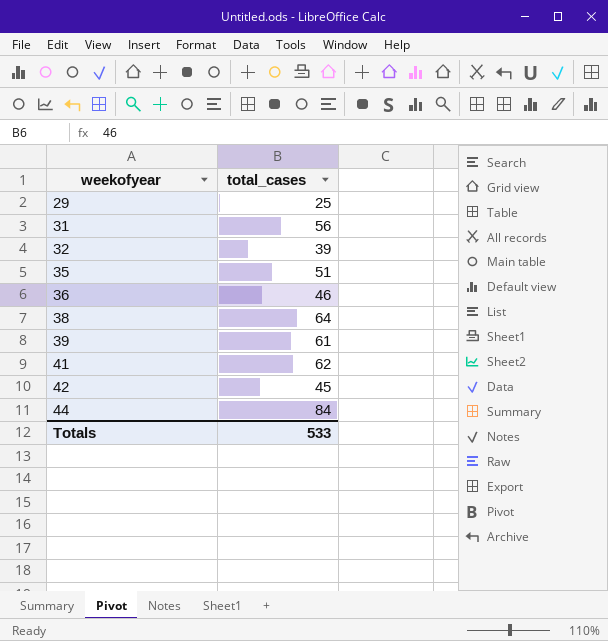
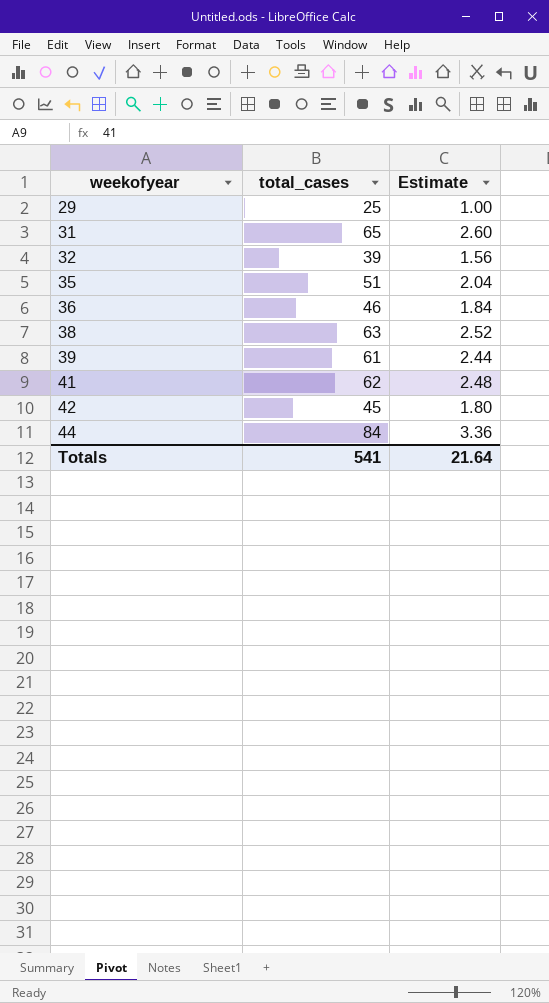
column Estimate | formula: none -> [total_cases] * 0.04
31 | total_cases: 56 -> 65
38 | total_cases: 64 -> 63
Totals | total_cases: 533 -> 541

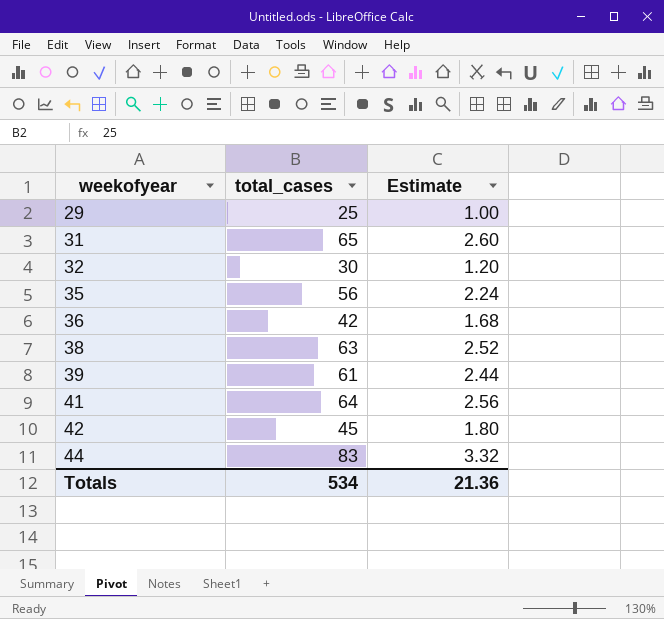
32 | total_cases: 39 -> 30
32 | Estimate: 1.56 -> 1.20
35 | total_cases: 51 -> 56
35 | Estimate: 2.04 -> 2.24
36 | total_cases: 46 -> 42
36 | Estimate: 1.84 -> 1.68
41 | total_cases: 62 -> 64
41 | Estimate: 2.48 -> 2.56
44 | total_cases: 84 -> 83
44 | Estimate: 3.36 -> 3.32
Totals | total_cases: 541 -> 534
Totals | Estimate: 21.64 -> 21.36

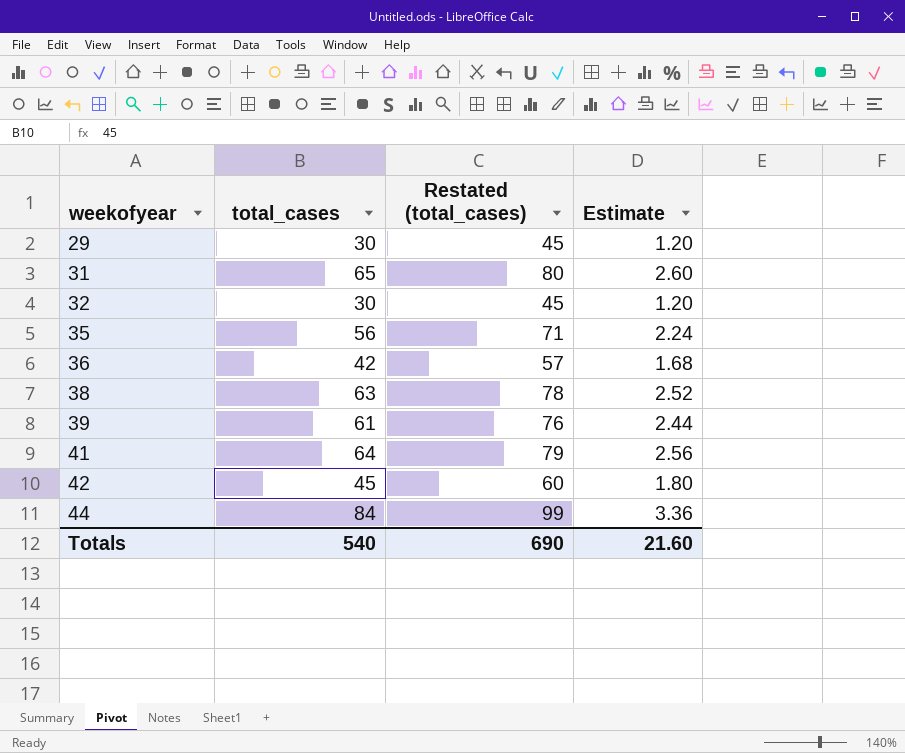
column Restated (total_cases) | formula: none -> [total_cases] + 15
29 | total_cases: 25 -> 30
29 | Estimate: 1.00 -> 1.20
44 | total_cases: 83 -> 84
44 | Estimate: 3.32 -> 3.36
Totals | total_cases: 534 -> 540
Totals | Estimate: 21.36 -> 21.60

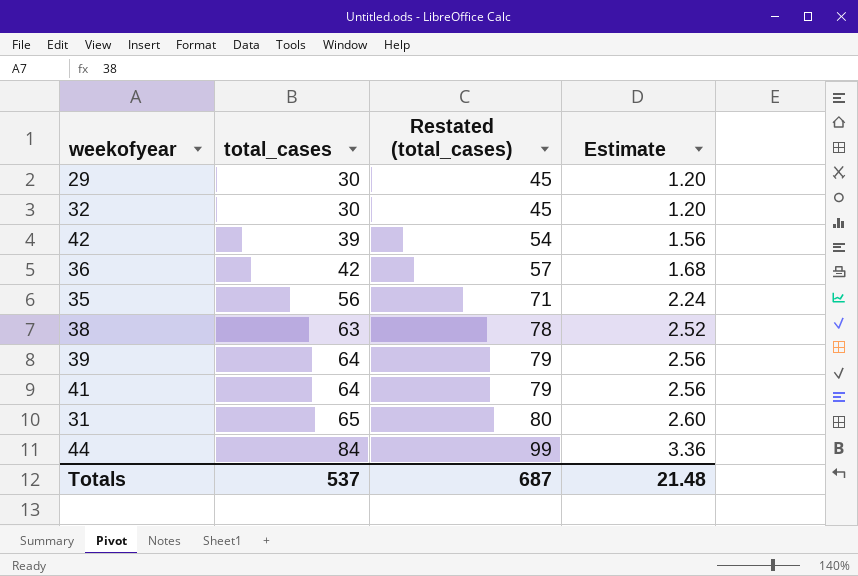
row order: weekofyear ascending -> total_cases ascending
42 | total_cases: 45 -> 39
42 | Restated (total_cases): 60 -> 54
42 | Estimate: 1.80 -> 1.56
39 | total_cases: 61 -> 64
39 | Restated (total_cases): 76 -> 79
39 | Estimate: 2.44 -> 2.56
Totals | total_cases: 540 -> 537
Totals | Restated (total_cases): 690 -> 687
Totals | Estimate: 21.60 -> 21.48

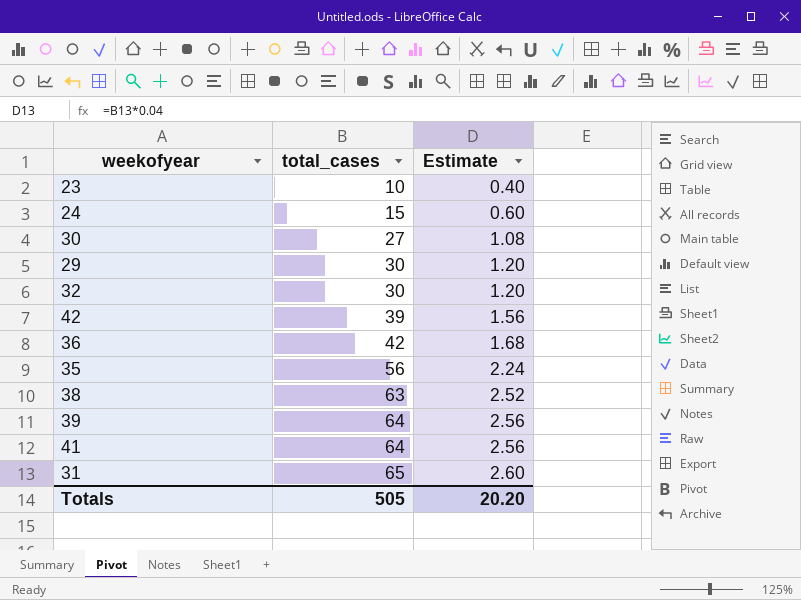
column Restated (total_cases) | formula: [total_cases] + 15 -> none
row 44: 84 | 99 | 3.36 -> none
row 23: none -> 10 | 0.40
row 24: none -> 15 | 0.60
row 30: none -> 27 | 1.08
Totals | total_cases: 537 -> 505
Totals | Estimate: 21.48 -> 20.20

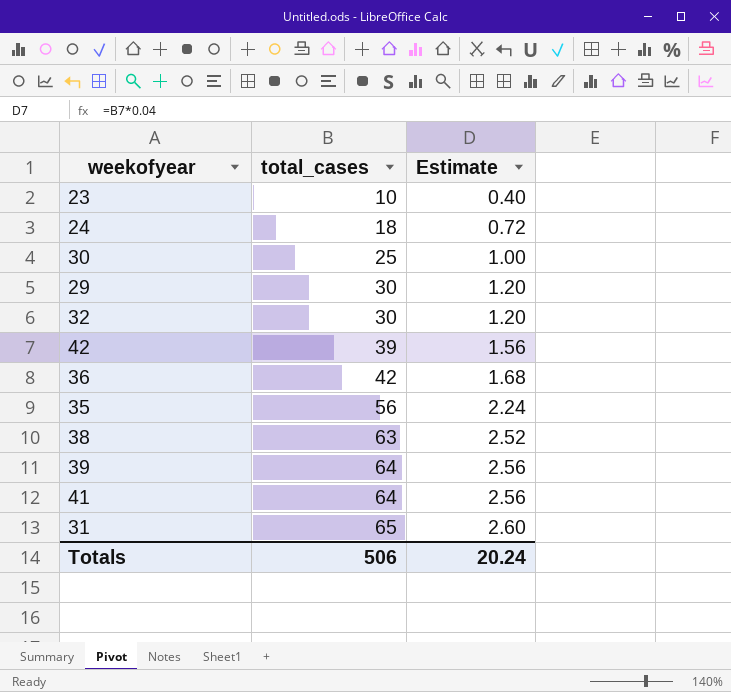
24 | total_cases: 15 -> 18
24 | Estimate: 0.60 -> 0.72
30 | total_cases: 27 -> 25
30 | Estimate: 1.08 -> 1.00
Totals | total_cases: 505 -> 506
Totals | Estimate: 20.20 -> 20.24

